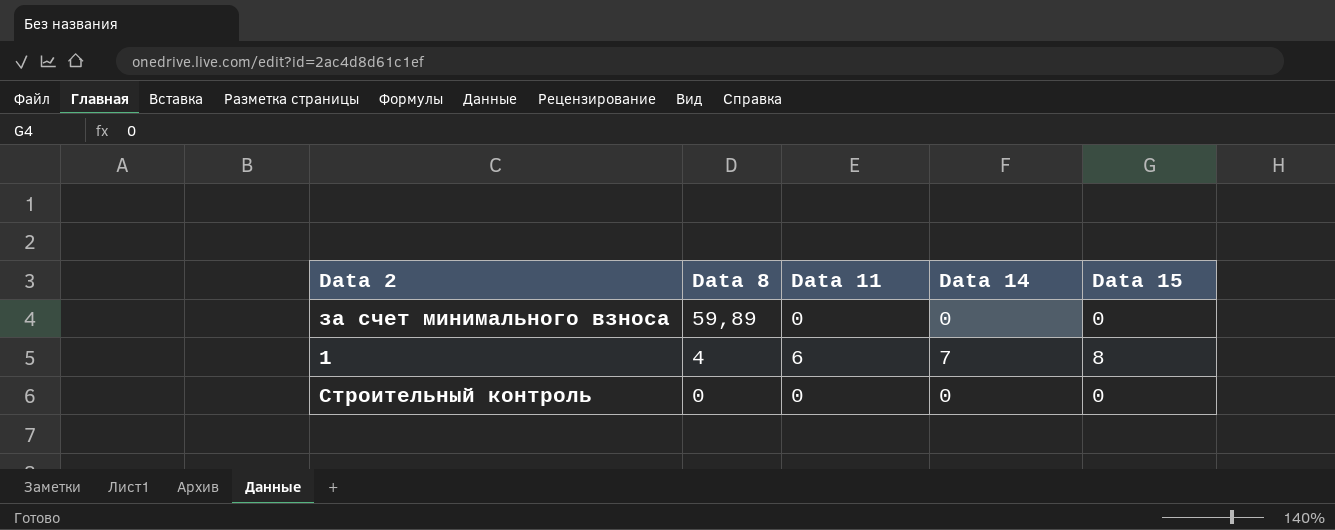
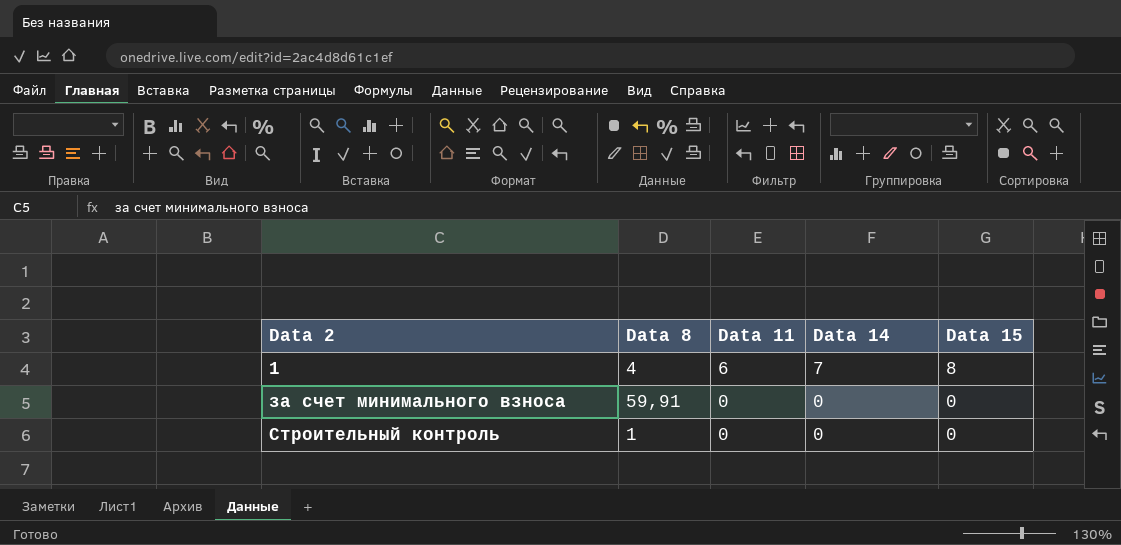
row order: Data 8 descending -> Data 2 ascending
за счет минимального взноса | Data 8: 59,89 -> 59,91
Строительный контроль | Data 8: 0 -> 1

